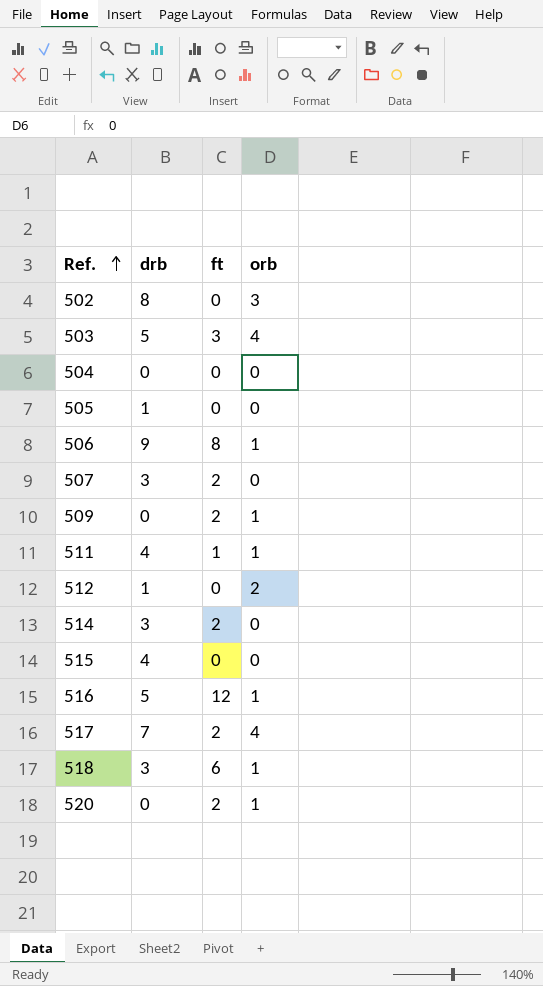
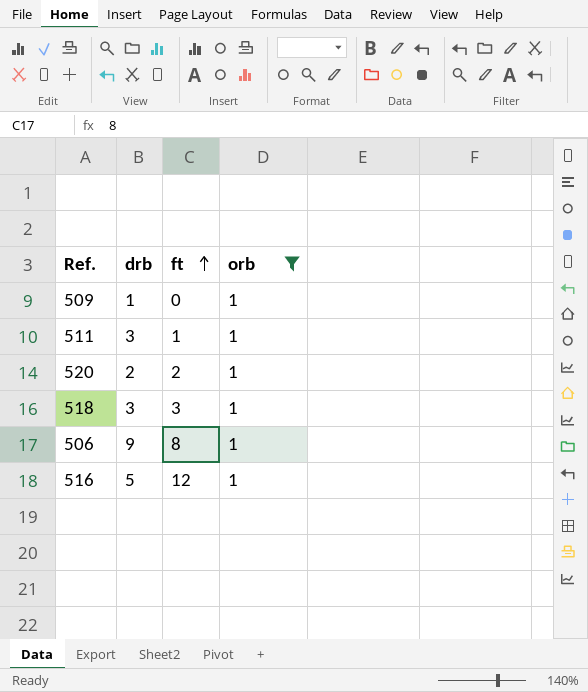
filter: none -> orb = 1
row order: Ref. ascending -> ft ascending
509 | drb: 0 -> 1
509 | ft: 2 -> 0
511 | drb: 4 -> 3
520 | drb: 0 -> 2
518 | ft: 6 -> 3

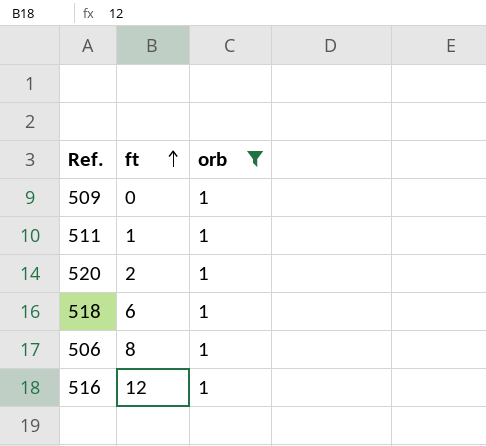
column drb | position: 2 -> none
518 | ft: 3 -> 6

